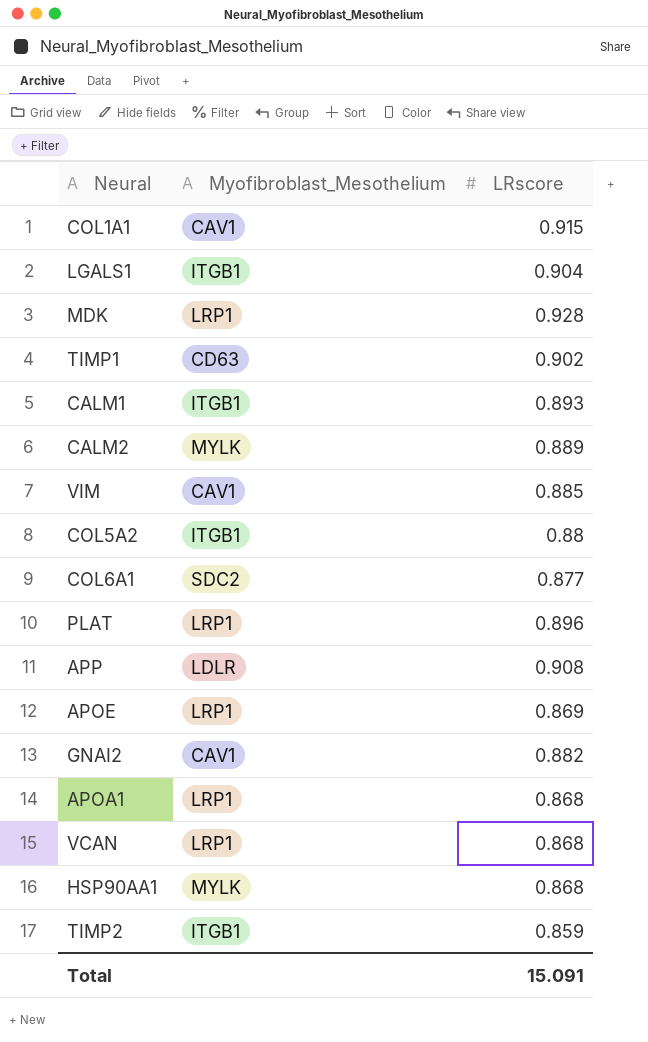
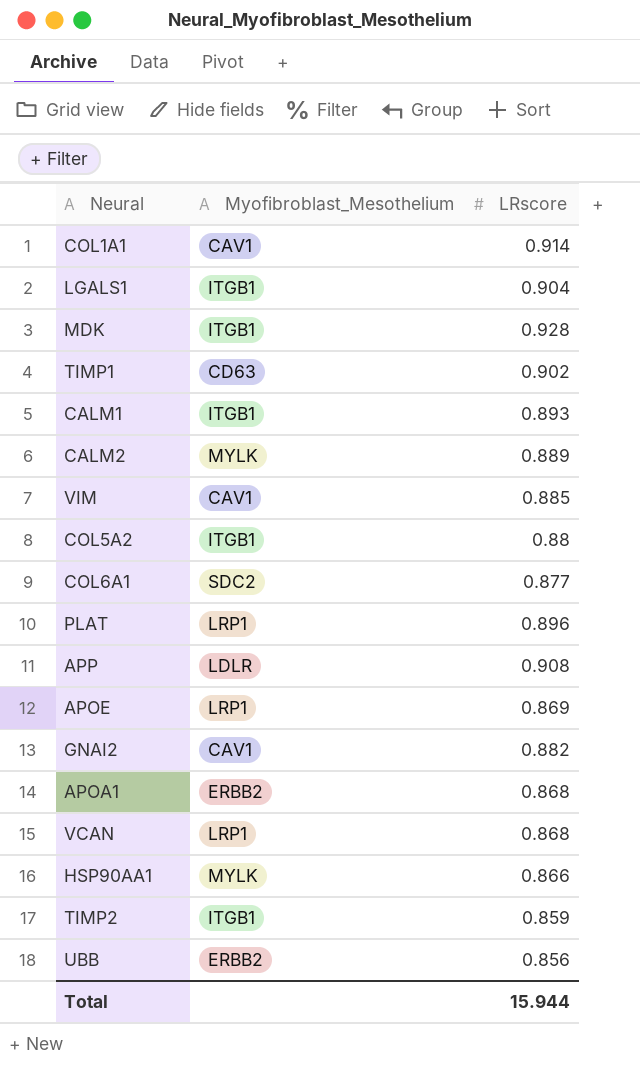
COL1A1 | LRscore: 0.915 -> 0.914
MDK | Myofibroblast_Mesothelium: LRP1 -> ITGB1
APOA1 | Myofibroblast_Mesothelium: LRP1 -> ERBB2
HSP90AA1 | LRscore: 0.868 -> 0.866
row UBB: none -> ERBB2 | 0.856
Total | LRscore: 15.091 -> 15.944

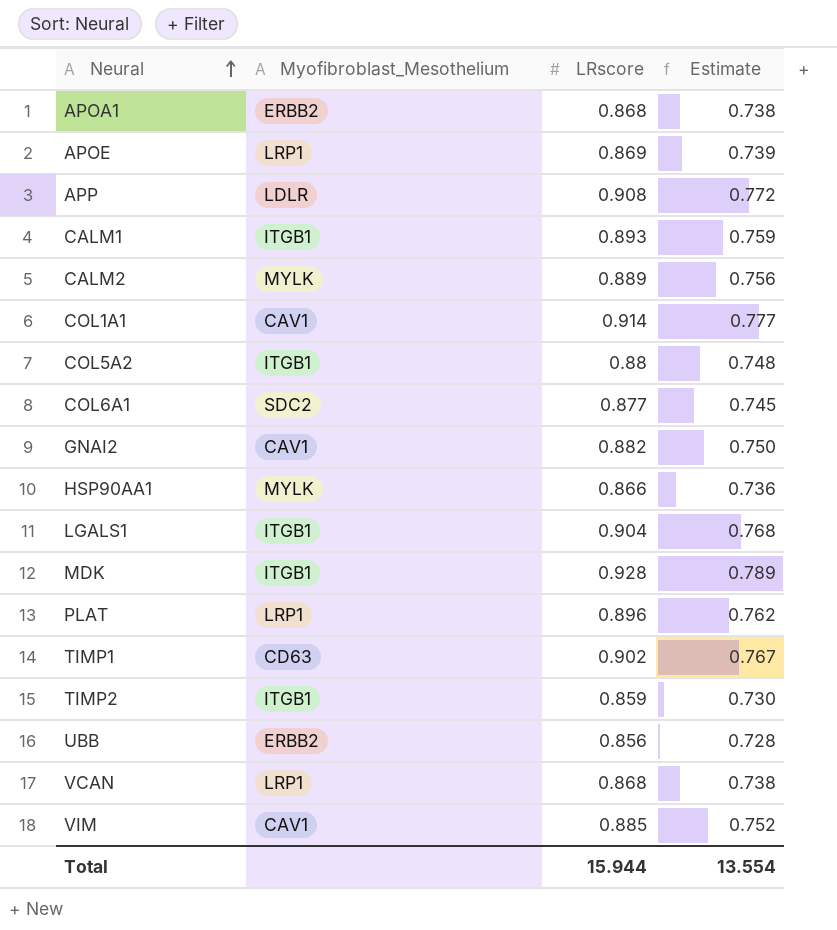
row order: none -> Neural ascending
column Estimate | formula: none -> [LRscore] * 0.85

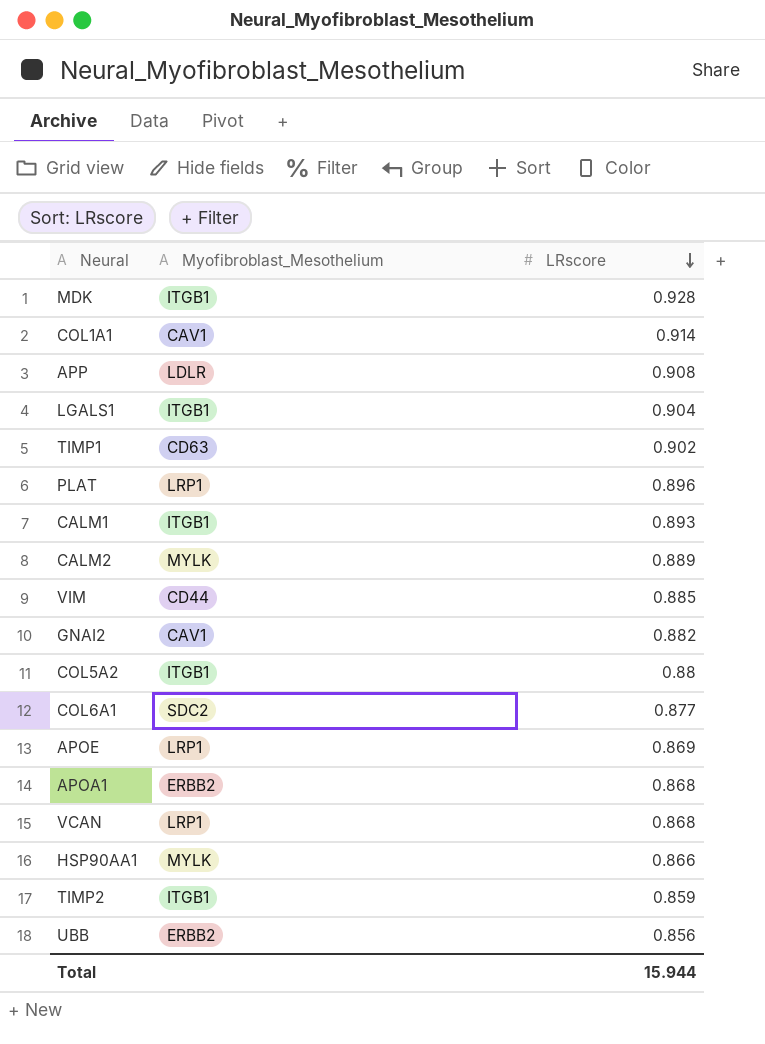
row order: Neural ascending -> LRscore descending
column Estimate | formula: [LRscore] * 0.85 -> none
VIM | Myofibroblast_Mesothelium: CAV1 -> CD44

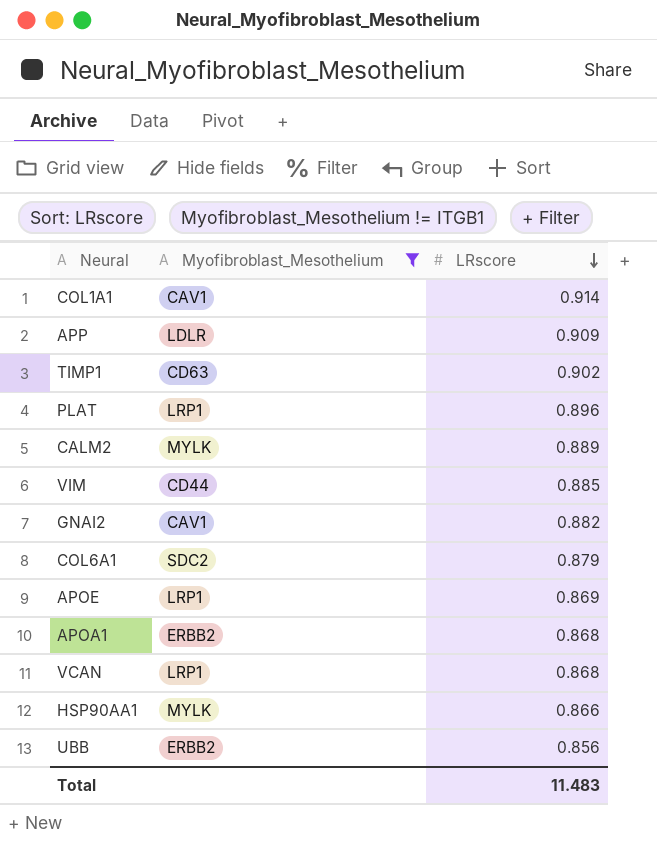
filter: none -> Myofibroblast_Mesothelium != ITGB1
APP | LRscore: 0.908 -> 0.909
COL6A1 | LRscore: 0.877 -> 0.879
Total | LRscore: 15.944 -> 11.483

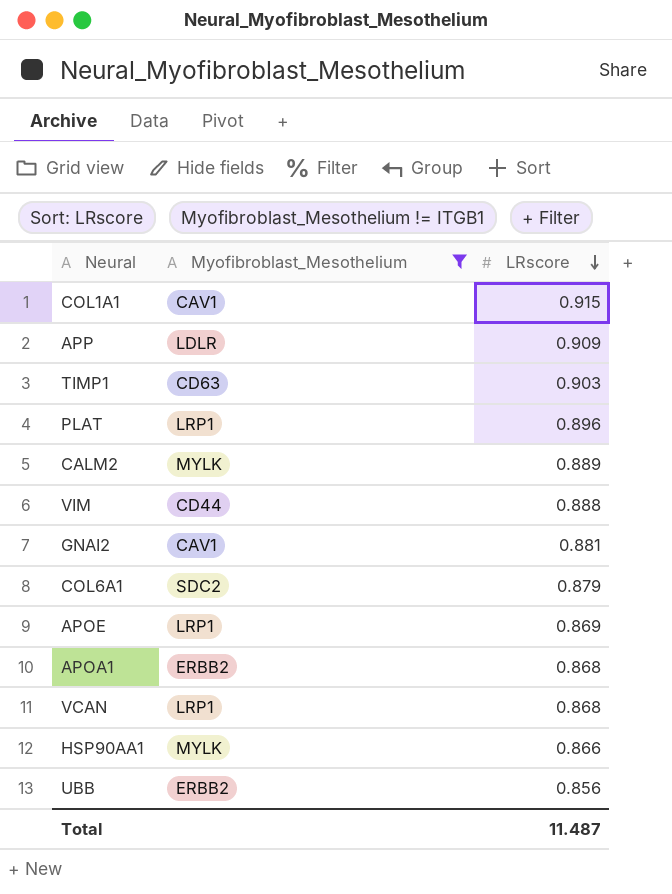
COL1A1 | LRscore: 0.914 -> 0.915
TIMP1 | LRscore: 0.902 -> 0.903
VIM | LRscore: 0.885 -> 0.888
GNAI2 | LRscore: 0.882 -> 0.881
Total | LRscore: 11.483 -> 11.487

